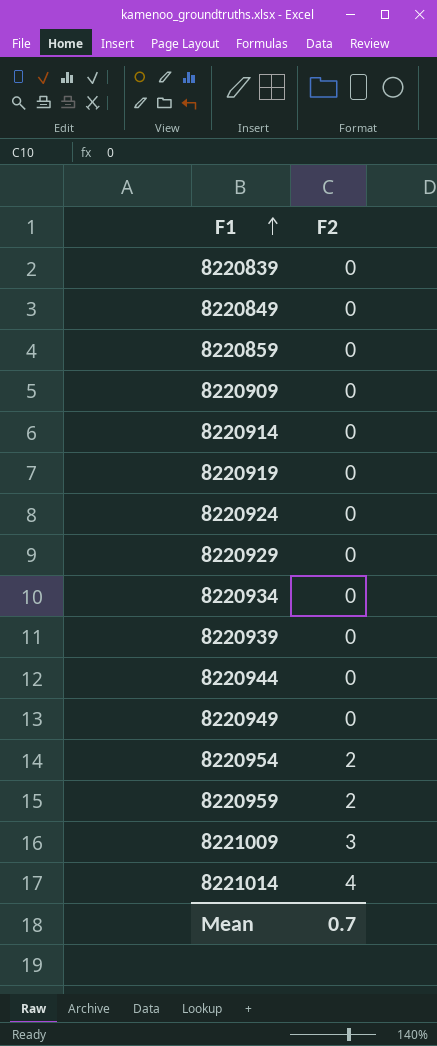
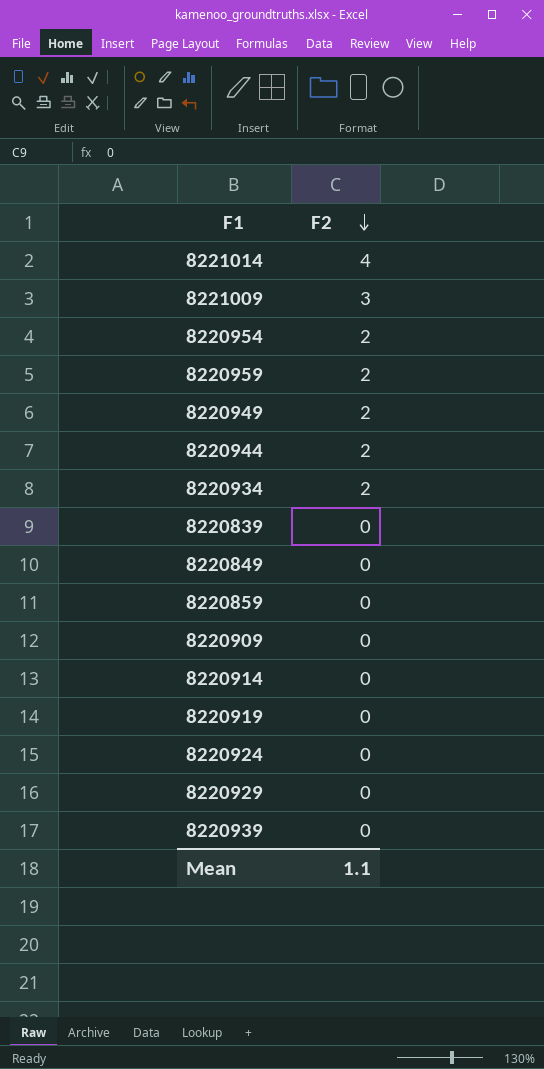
row order: F1 ascending -> F2 descending
8220949 | F2: 0 -> 2
8220944 | F2: 0 -> 2
8220934 | F2: 0 -> 2
Mean | F2: 0.7 -> 1.1

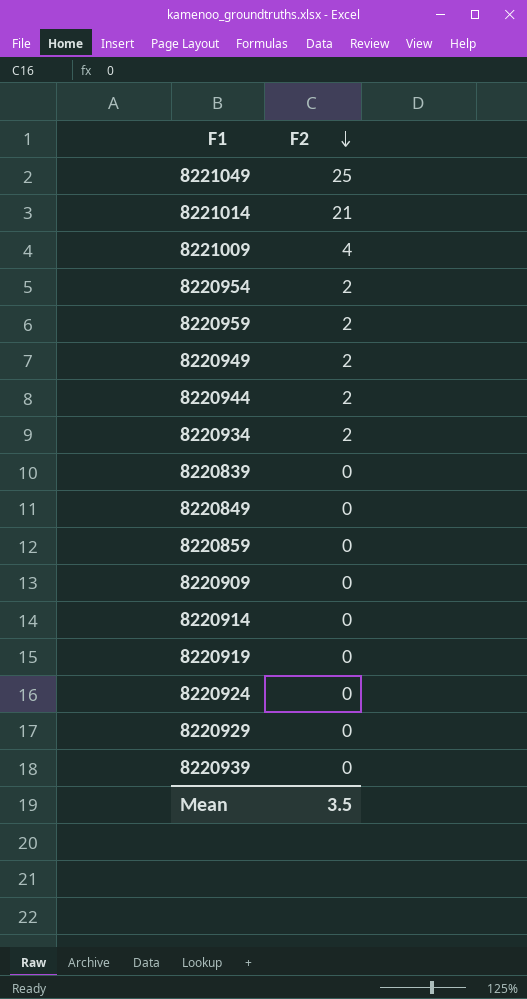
row 8221049: none -> 25
8221014 | F2: 4 -> 21
8221009 | F2: 3 -> 4
Mean | F2: 1.1 -> 3.5

